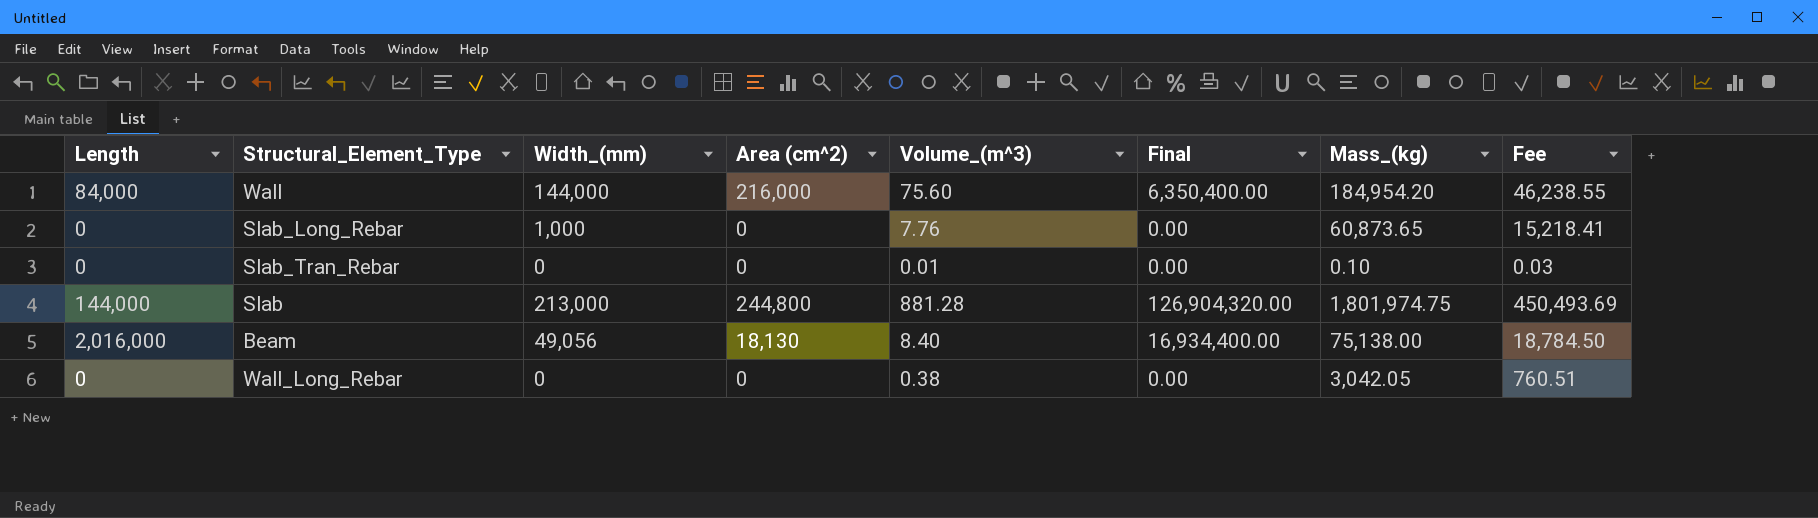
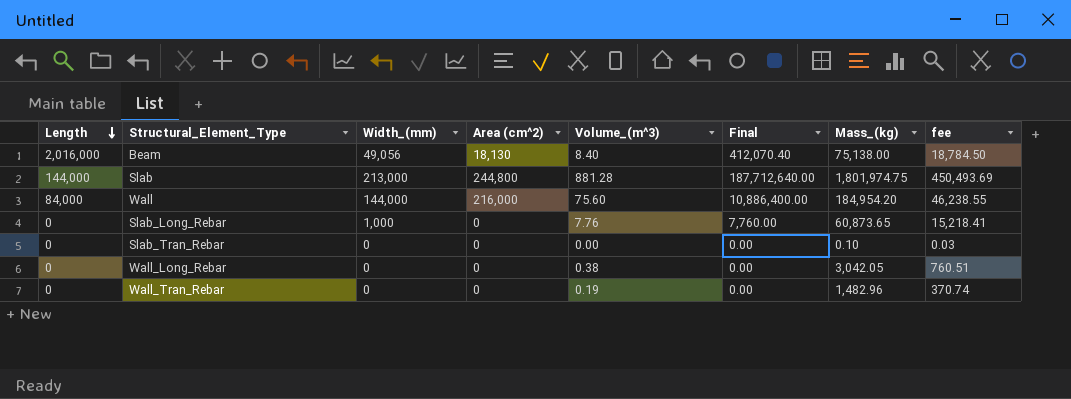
row order: none -> Length descending
column Final | formula: [Length] * [Volume_(m^3)] -> [Width_(mm)] * [Volume_(m^3)]
column name: Fee -> fee
Slab_Tran_Rebar | Volume_(m^3): 0.01 -> 0.00
row Wall_Tran_Rebar: none -> 0 | 0 | 0 | 0.19 | 0.00 | 1,482.96 | 370.74

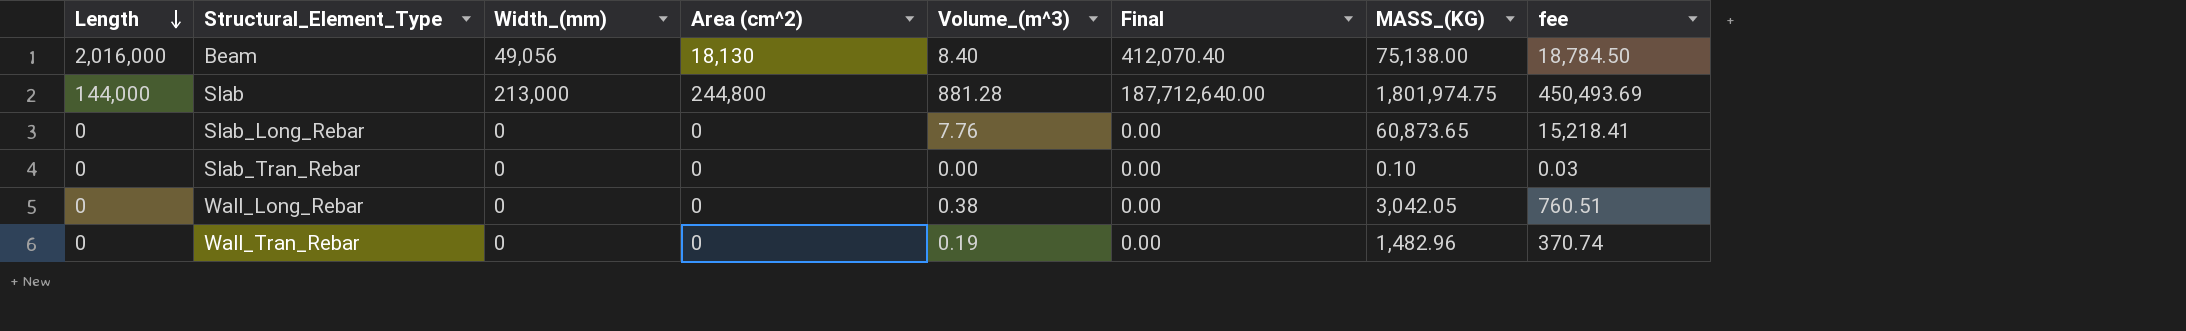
column name: Mass_(kg) -> MASS_(KG)
row Wall: 84,000 | 144,000 | 216,000 | 75.60 | 10,886,400.00 | 184,954.20 | 46,238.55 -> none
Slab_Long_Rebar | Width_(mm): 1,000 -> 0
Slab_Long_Rebar | Final: 7,760.00 -> 0.00

